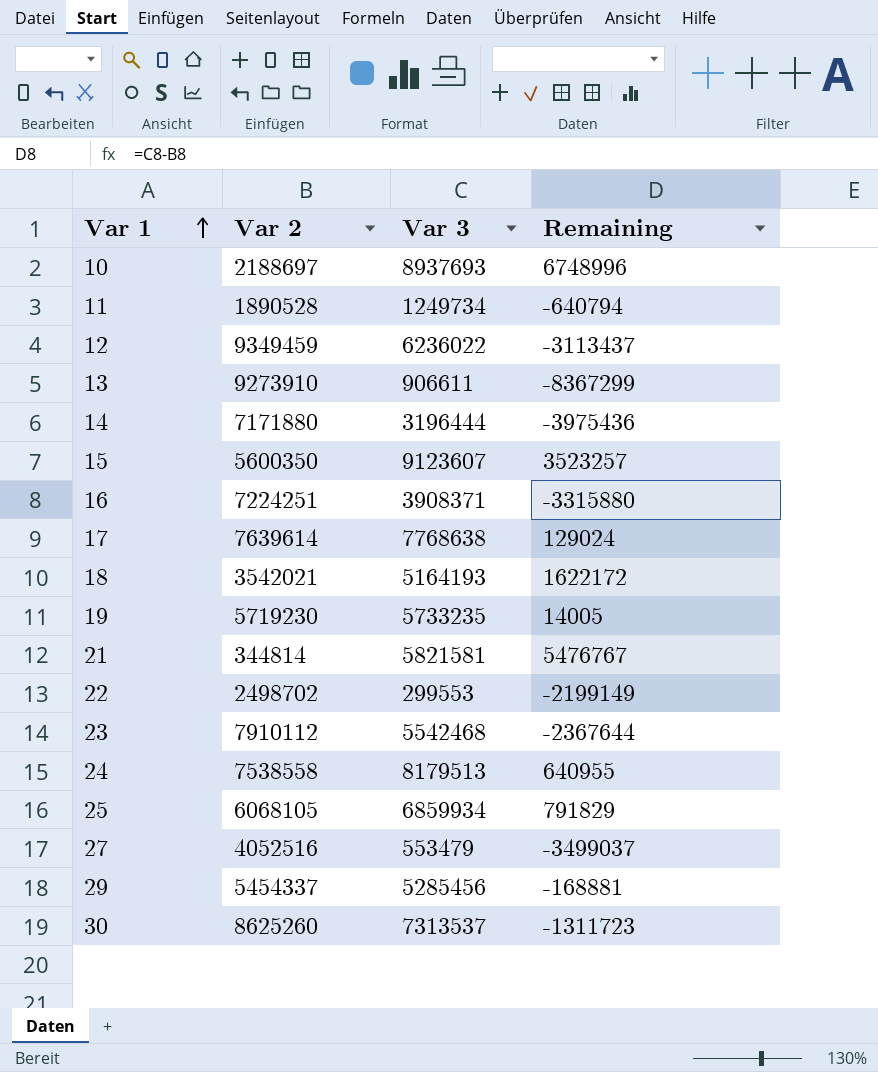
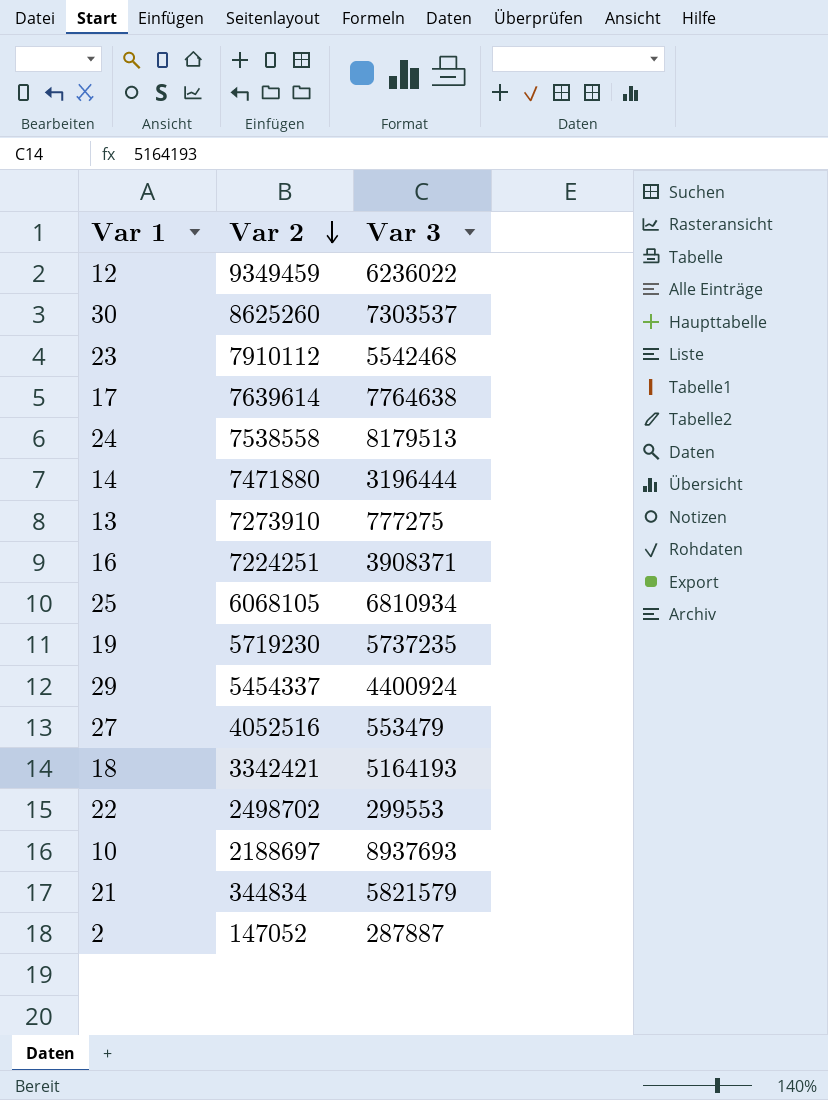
row order: Var 1 ascending -> Var 2 descending
column Remaining | formula: [Var 3] - [Var 2] -> none
row 11: 1890528 | 1249734 | -640794 -> none
row 15: 5600350 | 9123607 | 3523257 -> none
30 | Var 3: 7313537 -> 7303537
17 | Var 3: 7768638 -> 7764638
14 | Var 2: 7171880 -> 7471880
13 | Var 2: 9273910 -> 7273910
13 | Var 3: 906611 -> 777275
25 | Var 3: 6859934 -> 6810934
19 | Var 3: 5733235 -> 5737235
29 | Var 3: 5285456 -> 4400924
18 | Var 2: 3542021 -> 3342421
21 | Var 2: 344814 -> 344834
21 | Var 3: 5821581 -> 5821579
row 2: none -> 147052 | 287887

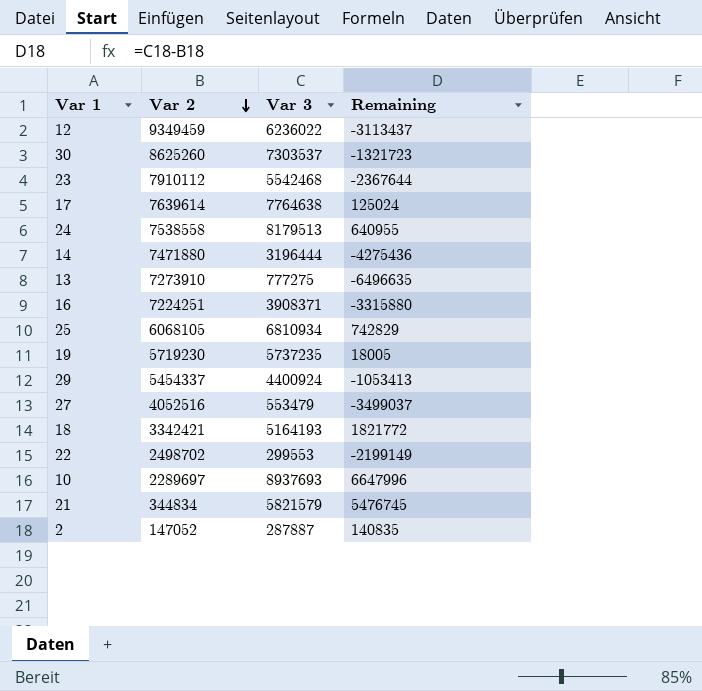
column Remaining | formula: none -> [Var 3] - [Var 2]
10 | Var 2: 2188697 -> 2289697

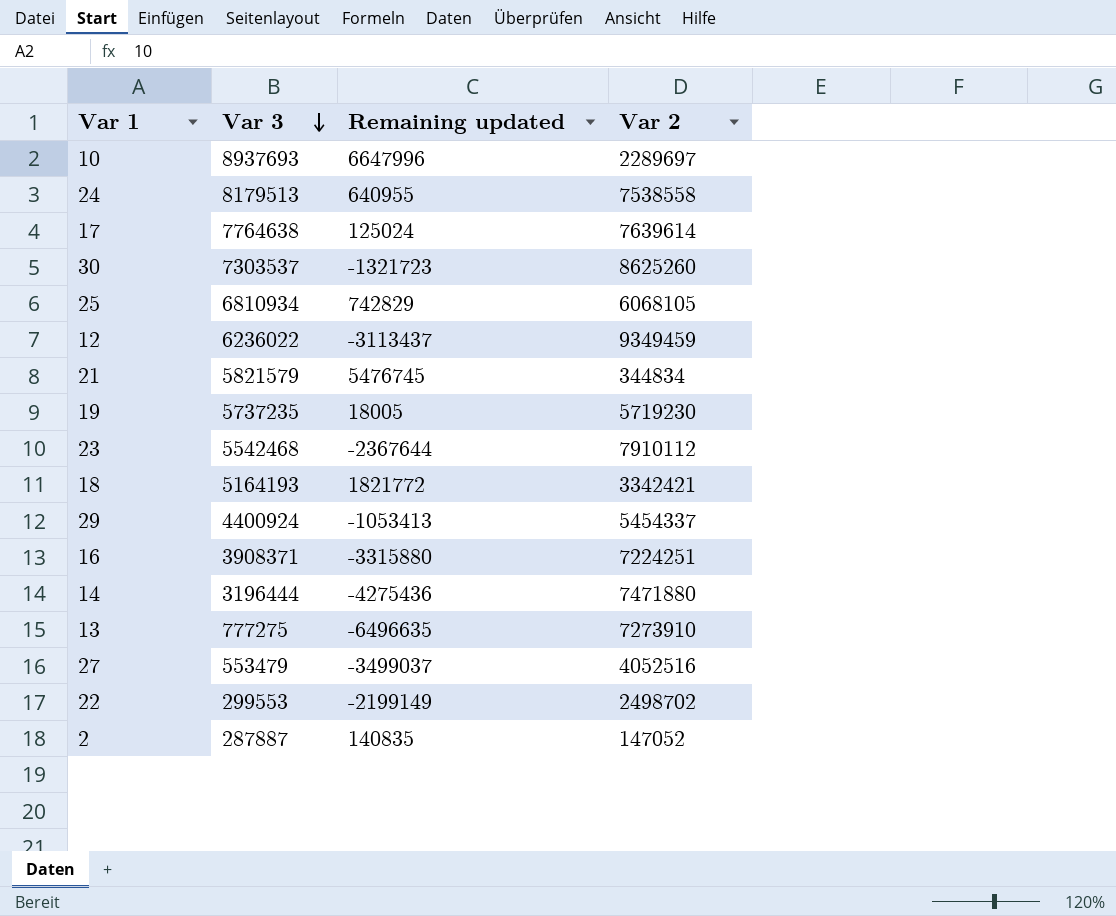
row order: Var 2 descending -> Var 3 descending
column name: Remaining -> Remaining updated
column Var 2 | position: 2 -> 4

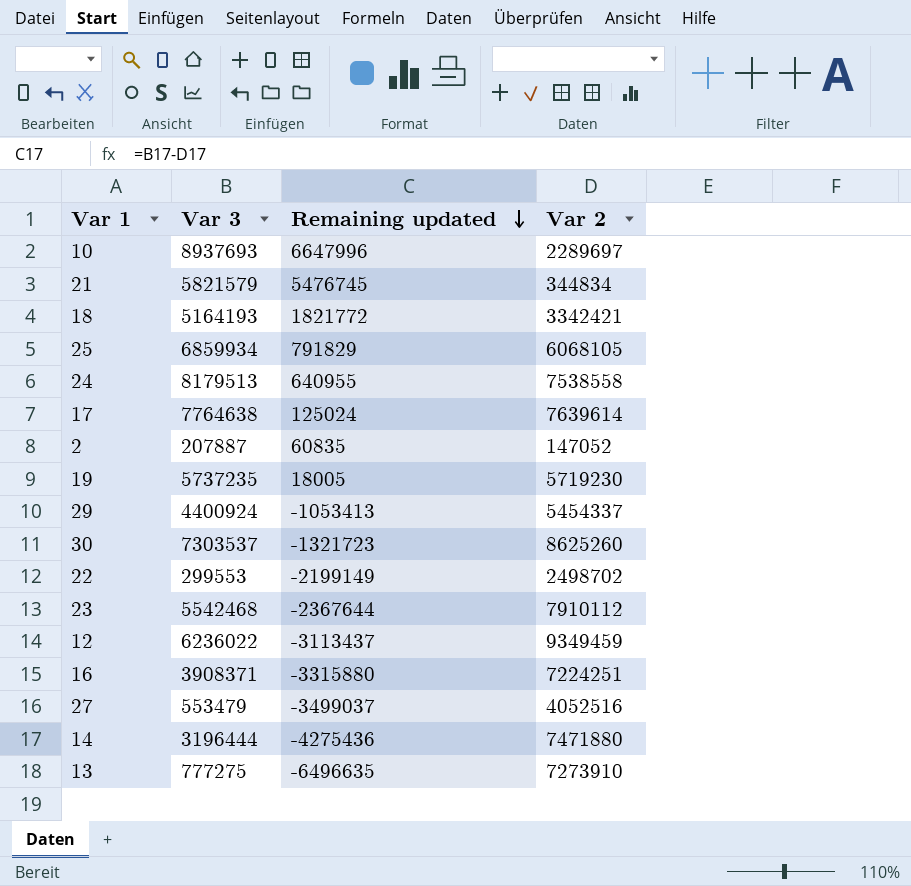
row order: Var 3 descending -> Remaining updated descending
25 | Var 3: 6810934 -> 6859934
25 | Remaining updated: 742829 -> 791829
2 | Var 3: 287887 -> 207887
2 | Remaining updated: 140835 -> 60835

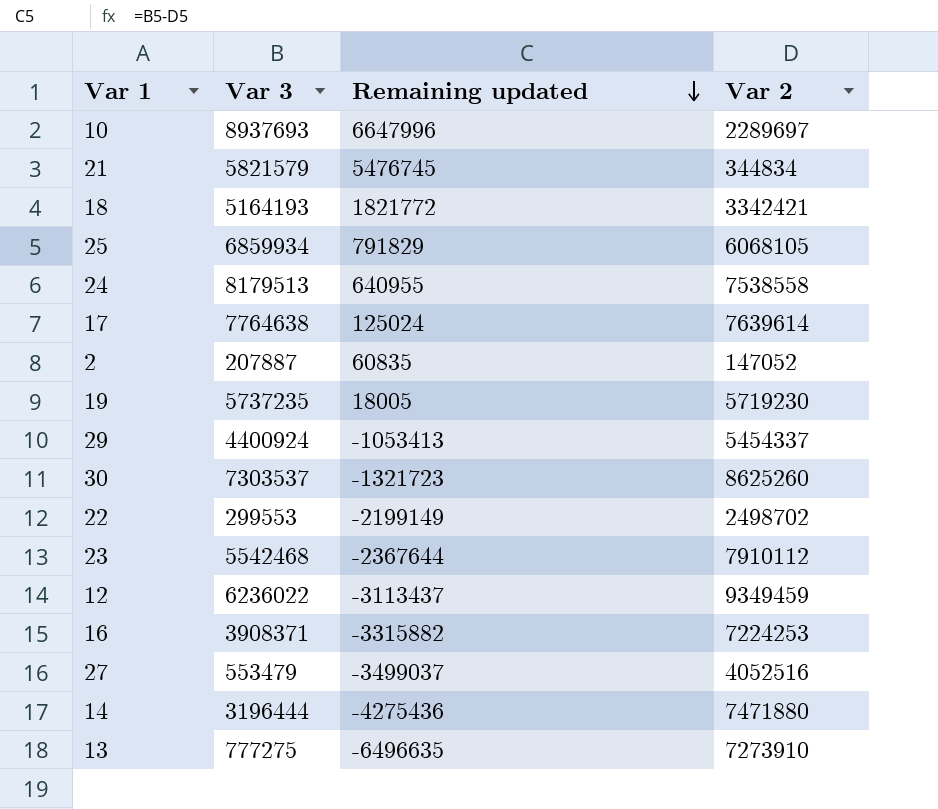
16 | Remaining updated: -3315880 -> -3315882
16 | Var 2: 7224251 -> 7224253

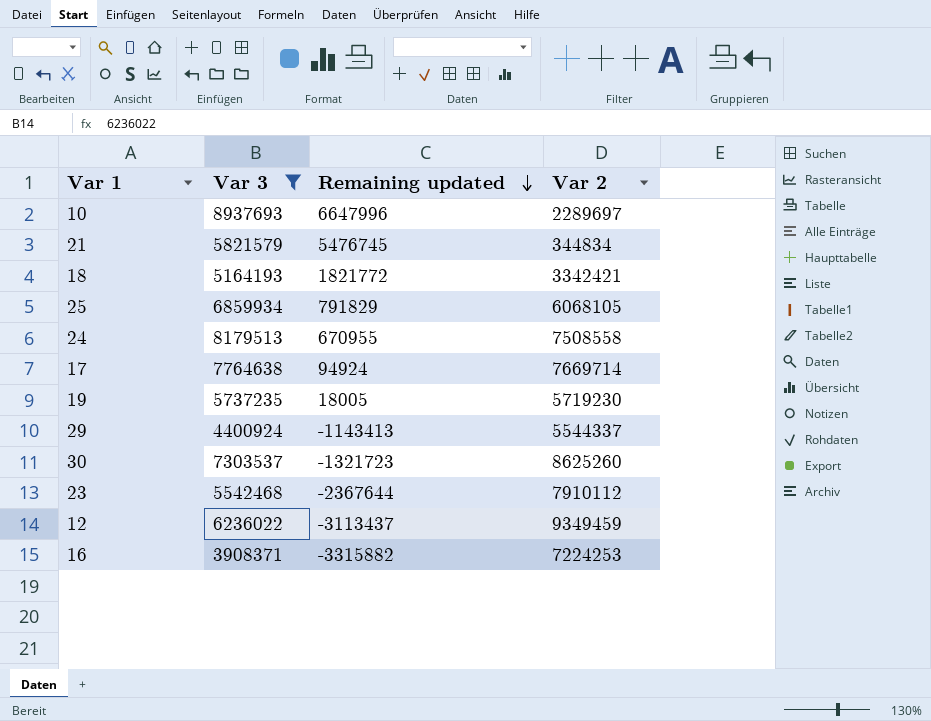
filter: none -> Var 3 >= 3908371
24 | Remaining updated: 640955 -> 670955
24 | Var 2: 7538558 -> 7508558
17 | Remaining updated: 125024 -> 94924
17 | Var 2: 7639614 -> 7669714
29 | Remaining updated: -1053413 -> -1143413
29 | Var 2: 5454337 -> 5544337

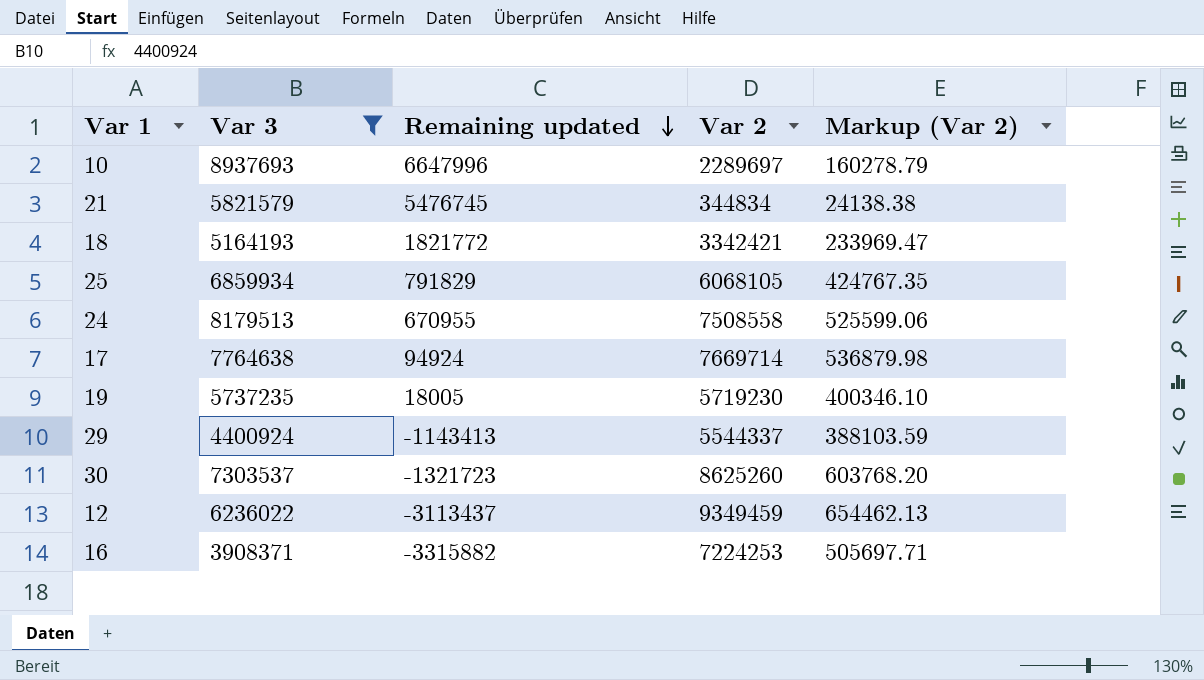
column Markup (Var 2) | formula: none -> [Var 2] * 0.07
row 23: 5542468 | -2367644 | 7910112 -> none

